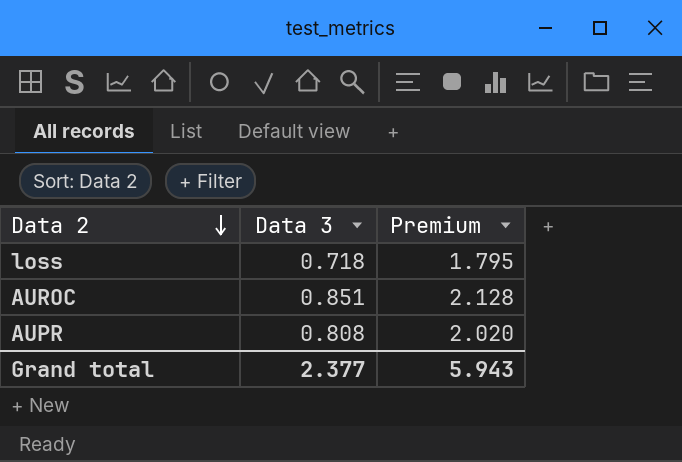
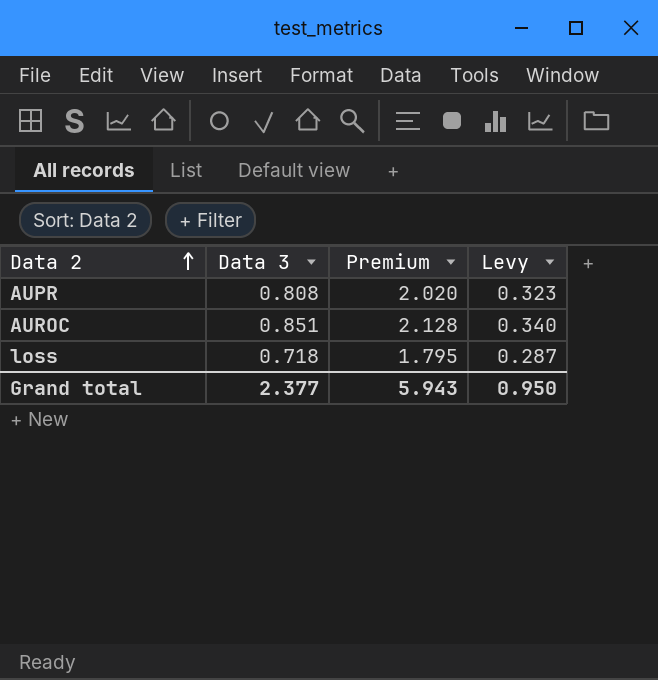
row order: Data 2 descending -> Data 2 ascending
column Levy | formula: none -> [Data 3] * 0.4

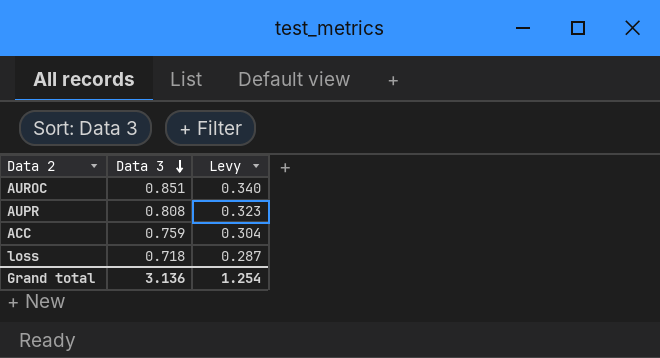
row order: Data 2 ascending -> Data 3 descending
column Premium | formula: [Data 3] * 2.5 -> none
row ACC: none -> 0.759 | 0.304
Grand total | Data 3: 2.377 -> 3.136
Grand total | Levy: 0.950 -> 1.254

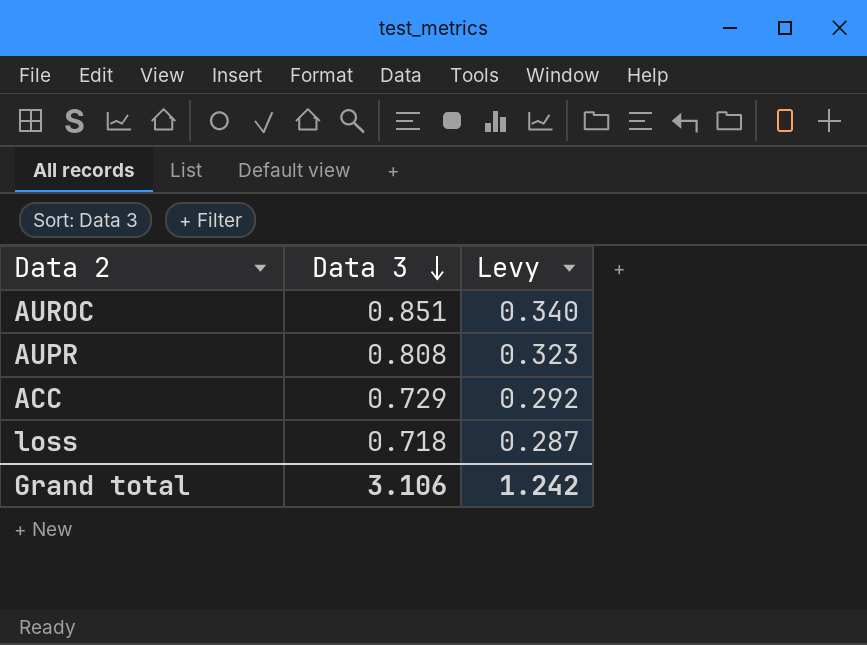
ACC | Data 3: 0.759 -> 0.729
ACC | Levy: 0.304 -> 0.292
Grand total | Data 3: 3.136 -> 3.106
Grand total | Levy: 1.254 -> 1.242

